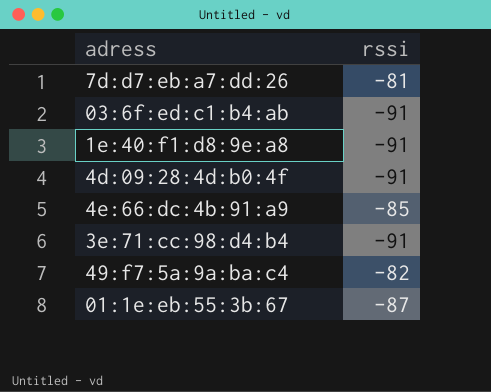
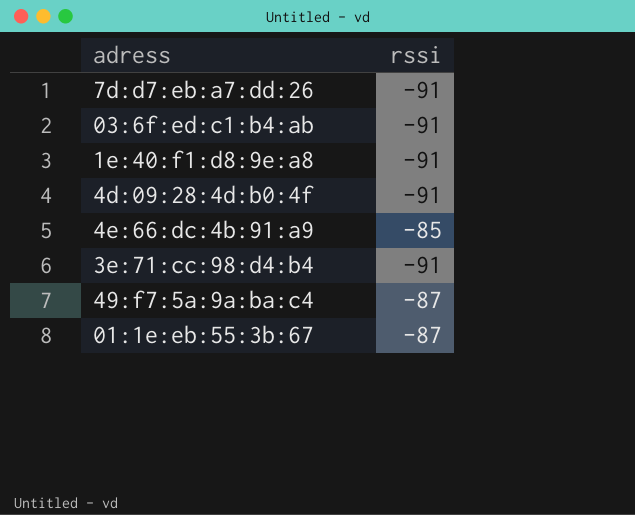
7d:d7:eb:a7:dd:26 | rssi: -81 -> -91
49:f7:5a:9a:ba:c4 | rssi: -82 -> -87

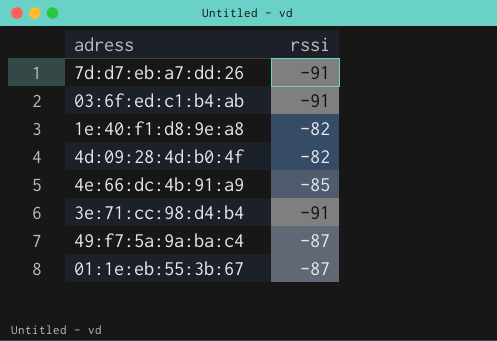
1e:40:f1:d8:9e:a8 | rssi: -91 -> -82
4d:09:28:4d:b0:4f | rssi: -91 -> -82

